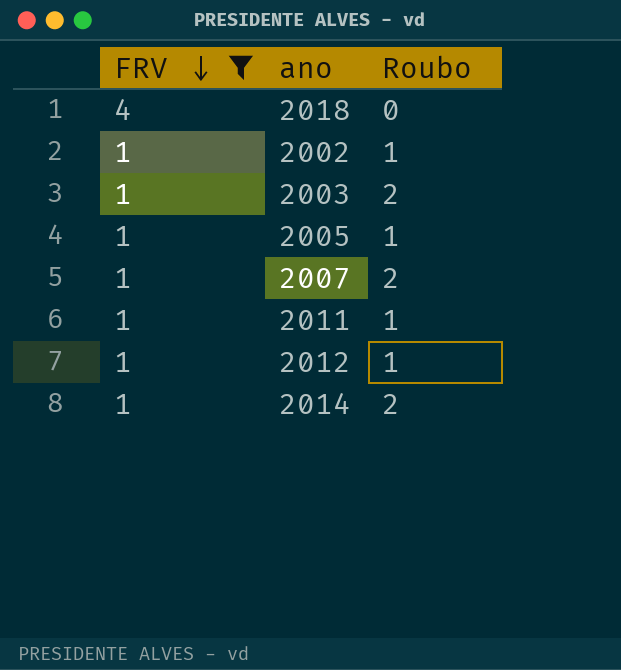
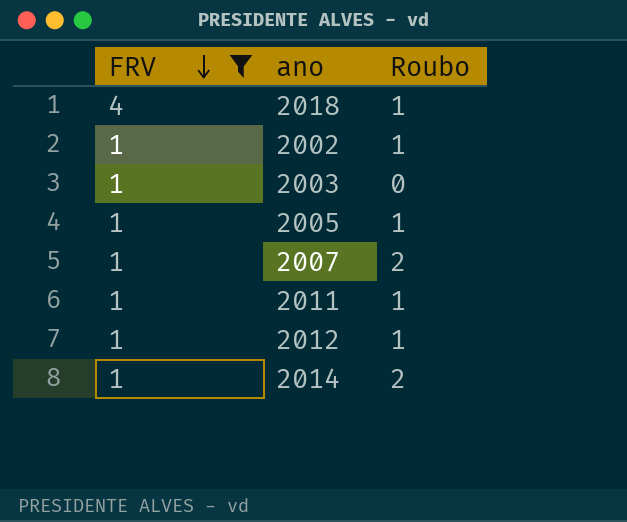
2018 | Roubo: 0 -> 1
2003 | Roubo: 2 -> 0

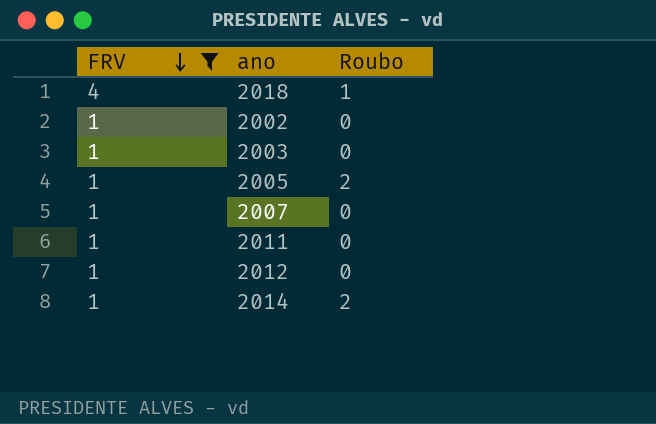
2002 | Roubo: 1 -> 0
2005 | Roubo: 1 -> 2
2007 | Roubo: 2 -> 0
2011 | Roubo: 1 -> 0
2012 | Roubo: 1 -> 0

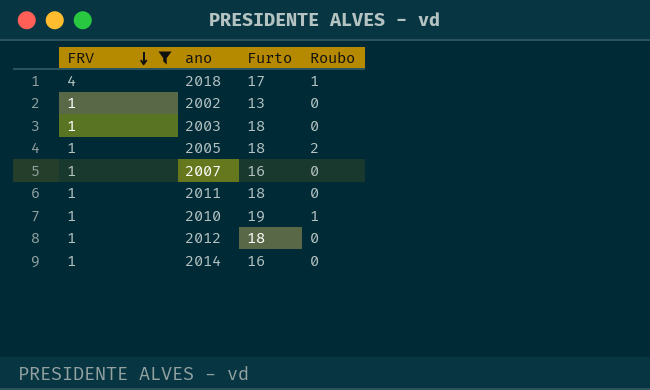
column Furto | position: none -> 3
row 2010: none -> 1 | 19 | 1
2014 | Roubo: 2 -> 0

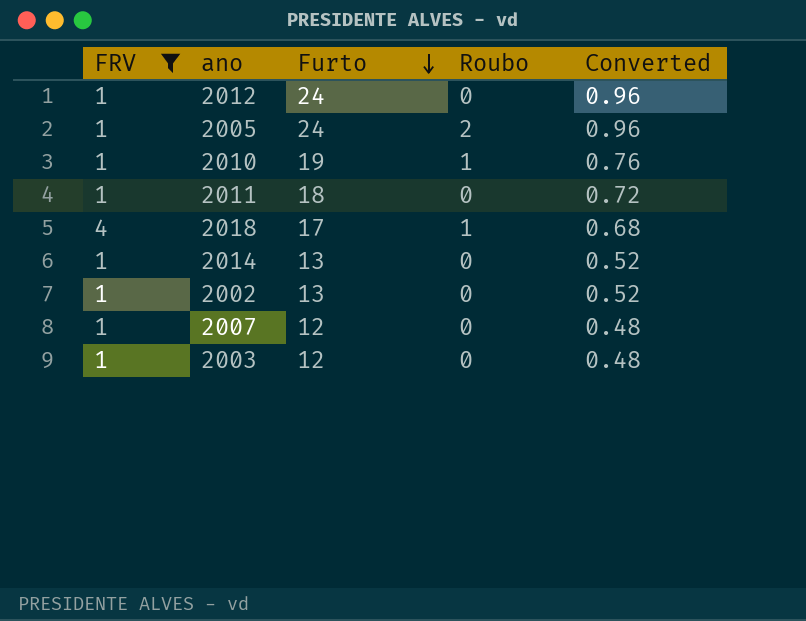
row order: FRV descending -> Furto descending
column Converted | formula: none -> [Furto] * 0.04
2012 | Furto: 18 -> 24
2005 | Furto: 18 -> 24
2014 | Furto: 16 -> 13
2007 | Furto: 16 -> 12
2003 | Furto: 18 -> 12

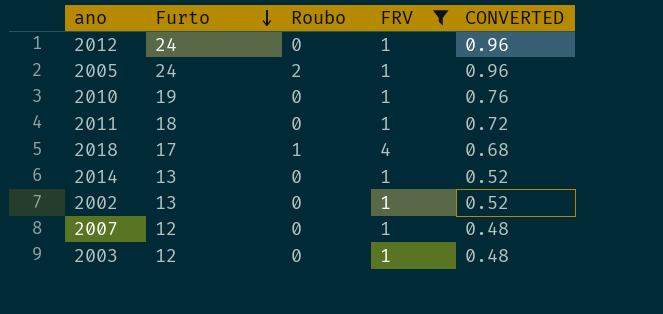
column FRV | position: 1 -> 4
column name: Converted -> CONVERTED
2010 | Roubo: 1 -> 0

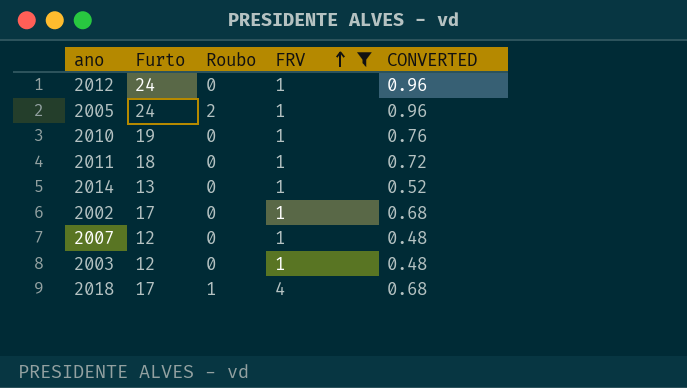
row order: Furto descending -> FRV ascending
2002 | Furto: 13 -> 17
2002 | CONVERTED: 0.52 -> 0.68

